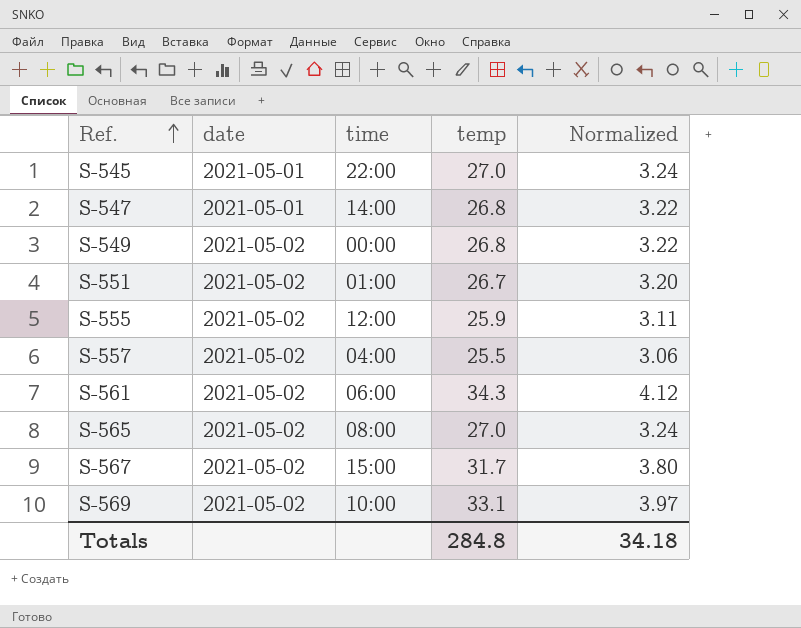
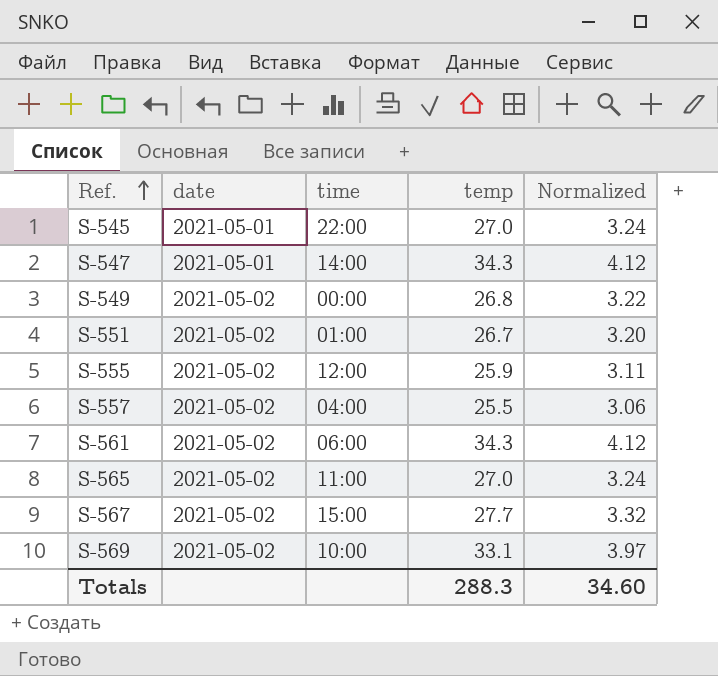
S-547 | temp: 26.8 -> 34.3
S-547 | Normalized: 3.22 -> 4.12
S-565 | time: 08:00 -> 11:00
S-567 | temp: 31.7 -> 27.7
S-567 | Normalized: 3.80 -> 3.32
Totals | temp: 284.8 -> 288.3
Totals | Normalized: 34.18 -> 34.60

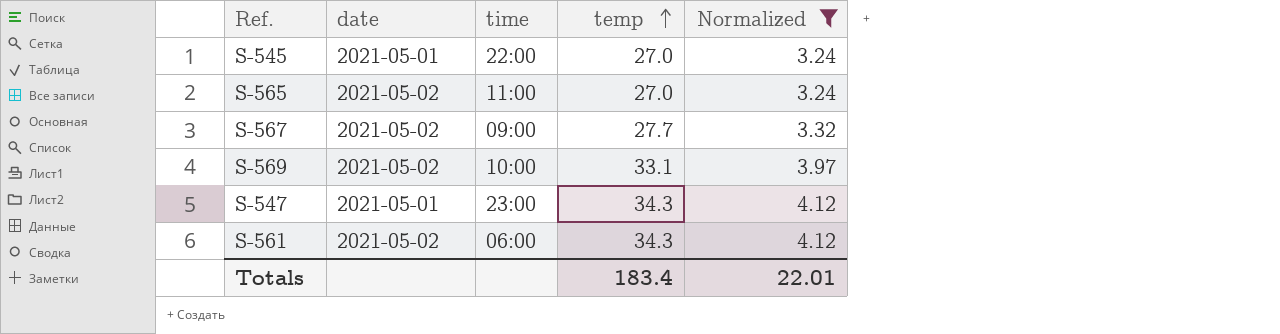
filter: none -> Normalized >= 3.24
row order: Ref. ascending -> temp ascending
S-567 | time: 15:00 -> 09:00
S-547 | time: 14:00 -> 23:00
Totals | temp: 288.3 -> 183.4
Totals | Normalized: 34.60 -> 22.01

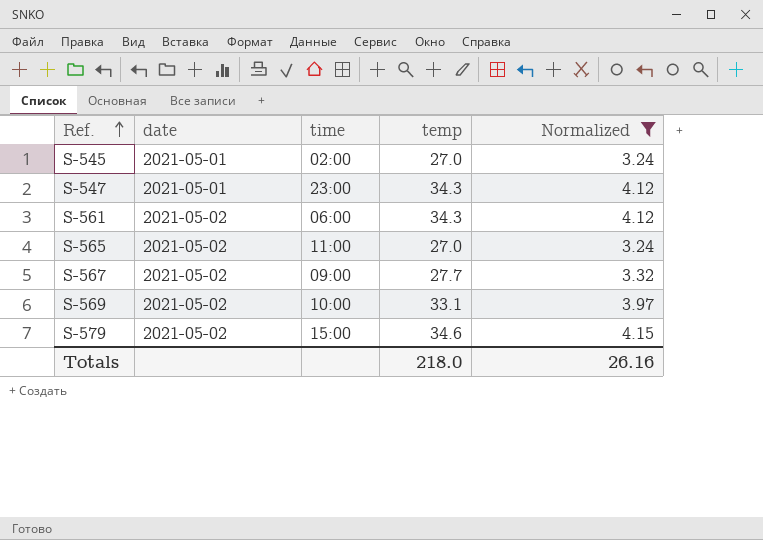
row order: temp ascending -> Ref. ascending
S-545 | time: 22:00 -> 02:00
row S-579: none -> 2021-05-02 | 15:00 | 34.6 | 4.15
Totals | temp: 183.4 -> 218.0
Totals | Normalized: 22.01 -> 26.16

